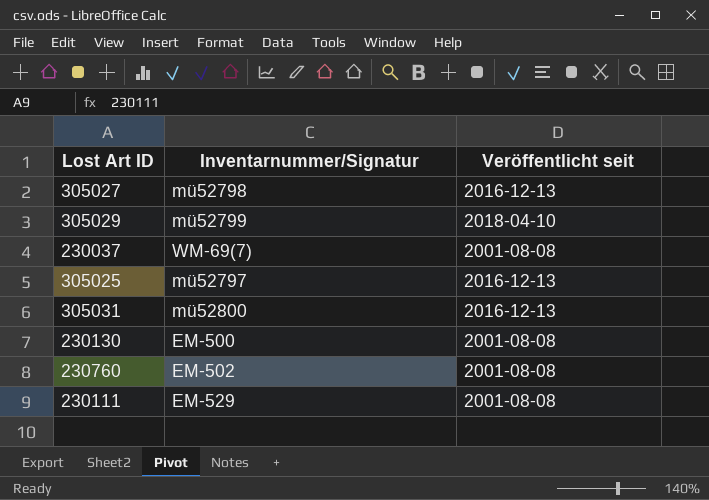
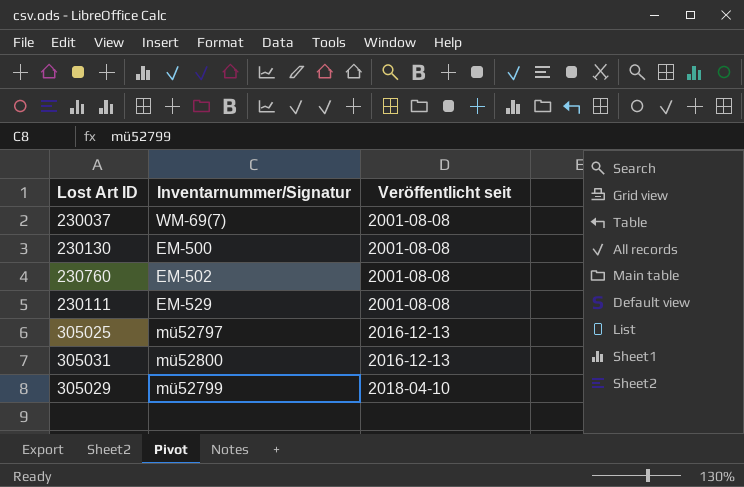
row order: none -> Veröffentlicht seit ascending
row 305027: mü52798 | 2016-12-13 -> none

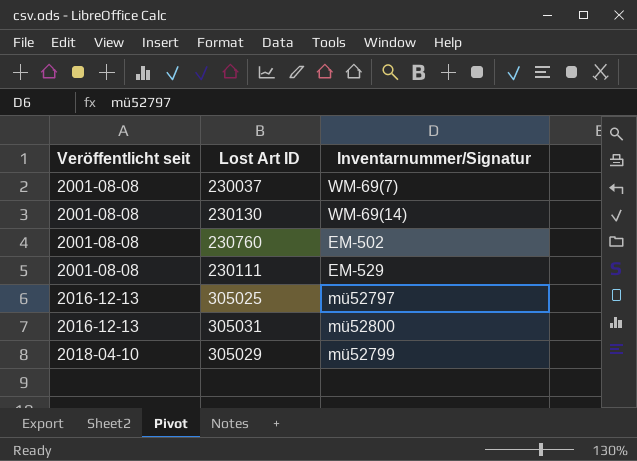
column Veröffentlicht seit | position: 3 -> 1
230130 | Inventarnummer/Signatur: EM-500 -> WM-69(14)

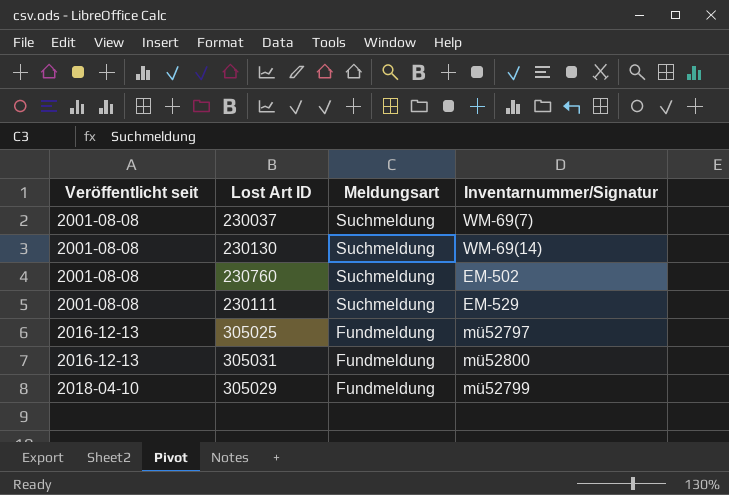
column Meldungsart | position: none -> 3

